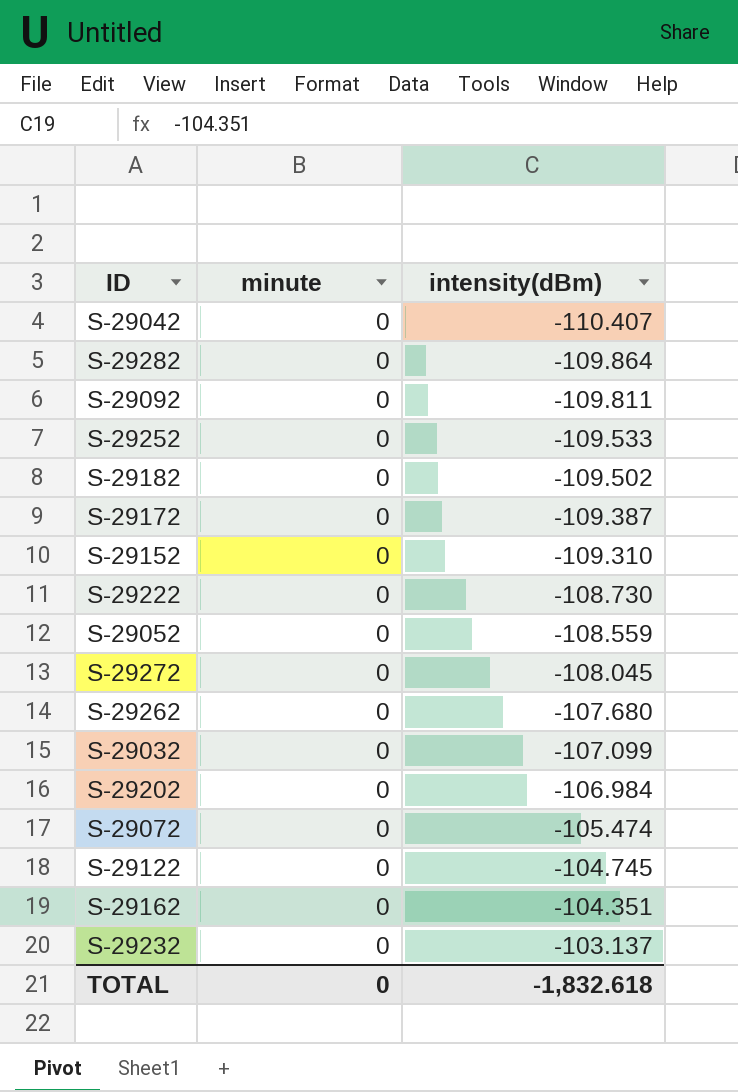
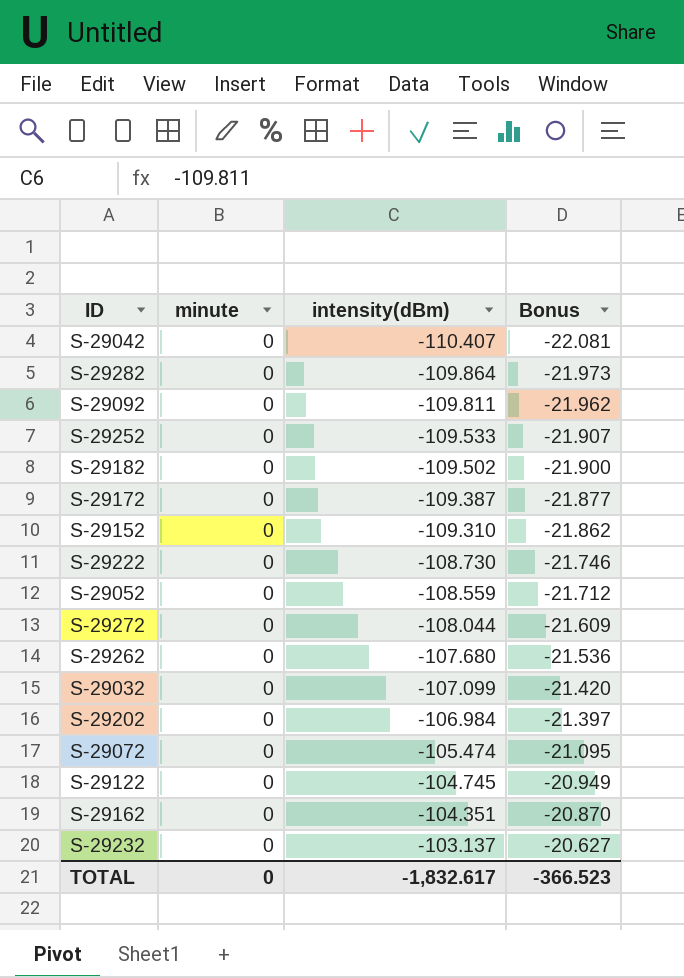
column Bonus | formula: none -> [intensity(dBm)] * 0.2
S-29272 | intensity(dBm): -108.045 -> -108.044
TOTAL | intensity(dBm): -1,832.618 -> -1,832.617

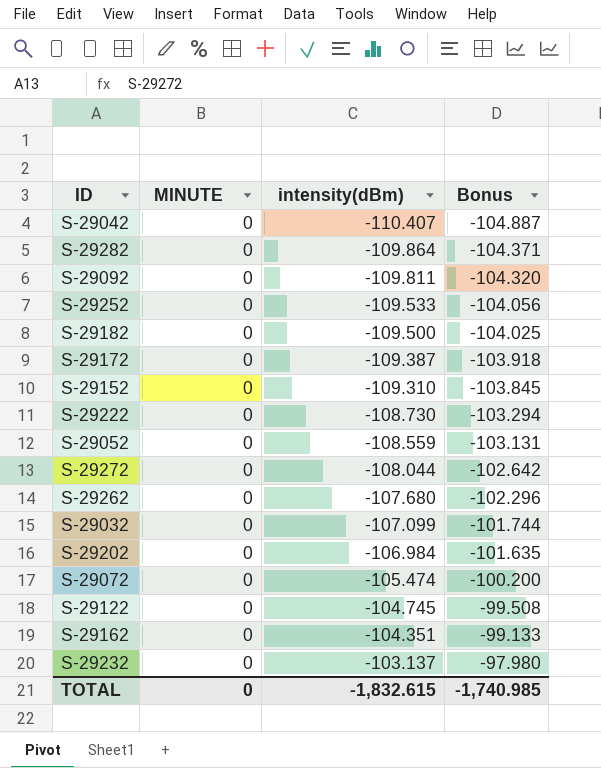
column name: minute -> MINUTE
column Bonus | formula: [intensity(dBm)] * 0.2 -> [intensity(dBm)] * 0.95
S-29182 | intensity(dBm): -109.502 -> -109.500
TOTAL | intensity(dBm): -1,832.617 -> -1,832.615
TOTAL | Bonus: -366.523 -> -1,740.985

